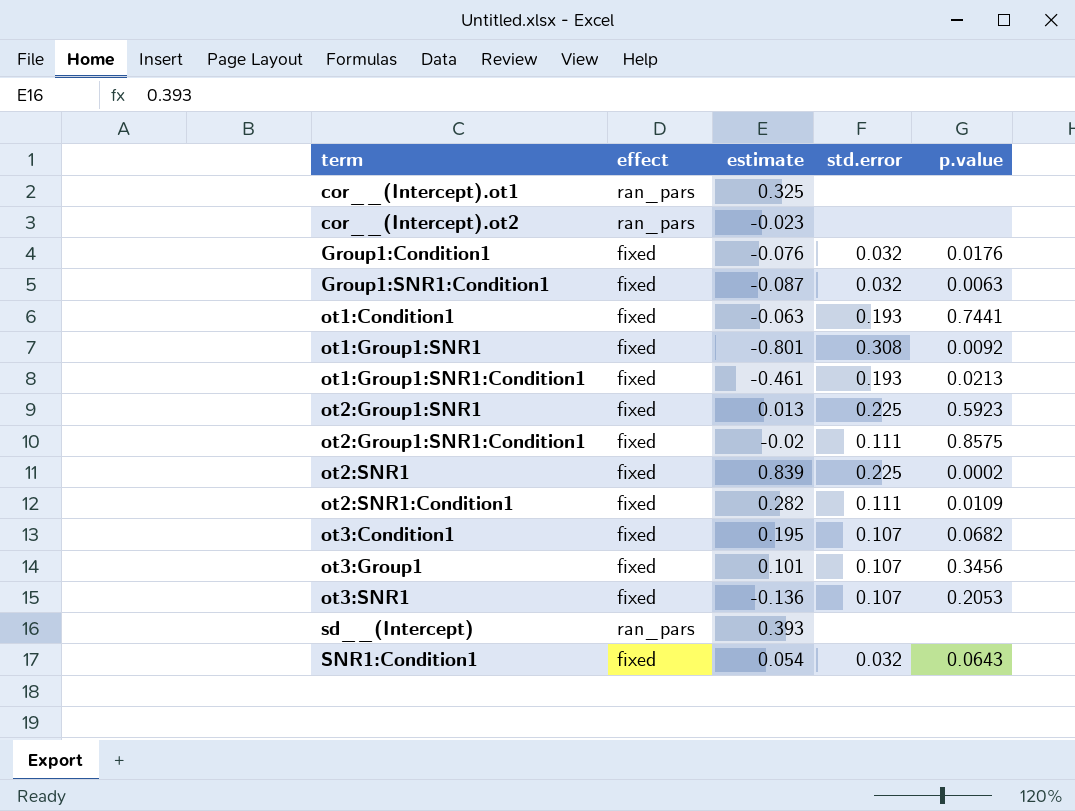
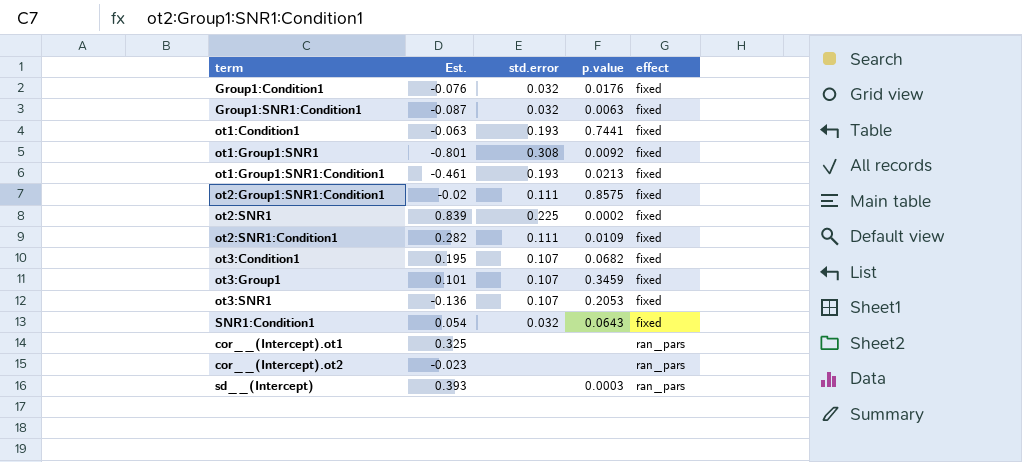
row order: term ascending -> effect ascending
column name: estimate -> Est.
column effect | position: 2 -> 5
row ot2:Group1:SNR1: fixed | 0.013 | 0.225 | 0.5923 -> none
ot3:Group1 | p.value: 0.3456 -> 0.3459
sd__(Intercept) | p.value: none -> 0.0003

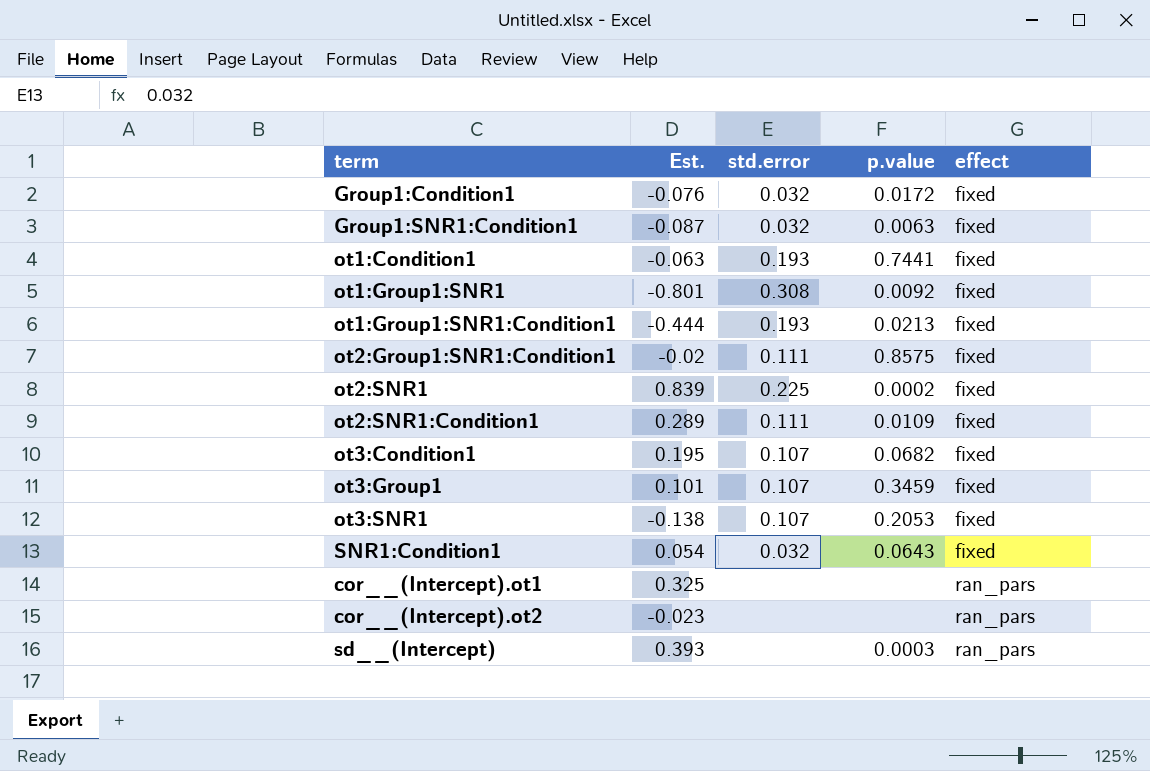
Group1:Condition1 | p.value: 0.0176 -> 0.0172
ot1:Group1:SNR1:Condition1 | Est.: -0.461 -> -0.444
ot2:SNR1:Condition1 | Est.: 0.282 -> 0.289
ot3:SNR1 | Est.: -0.136 -> -0.138

